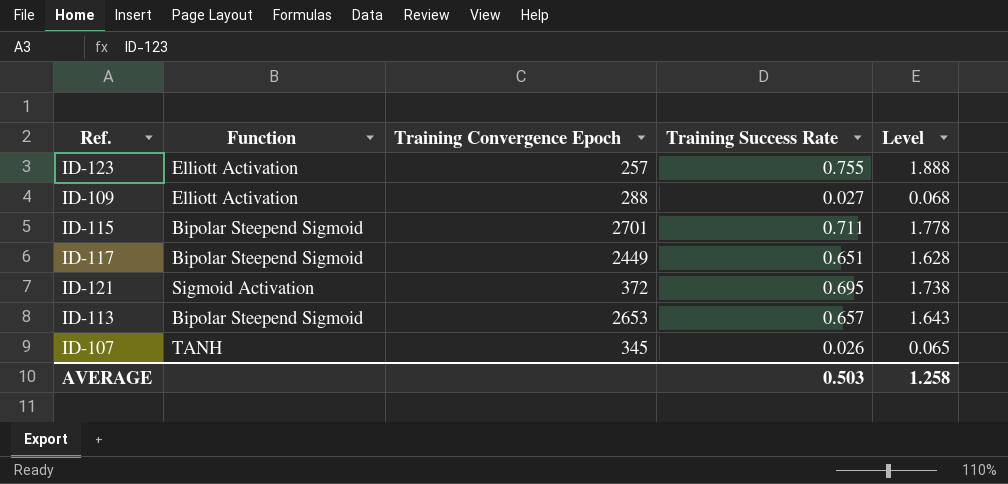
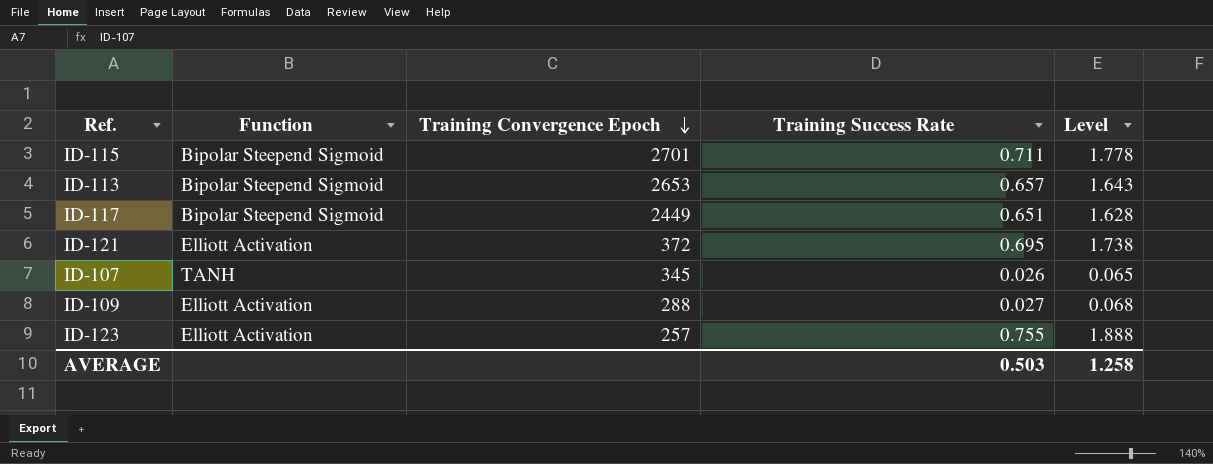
row order: none -> Training Convergence Epoch descending
ID-121 | Function: Sigmoid Activation -> Elliott Activation

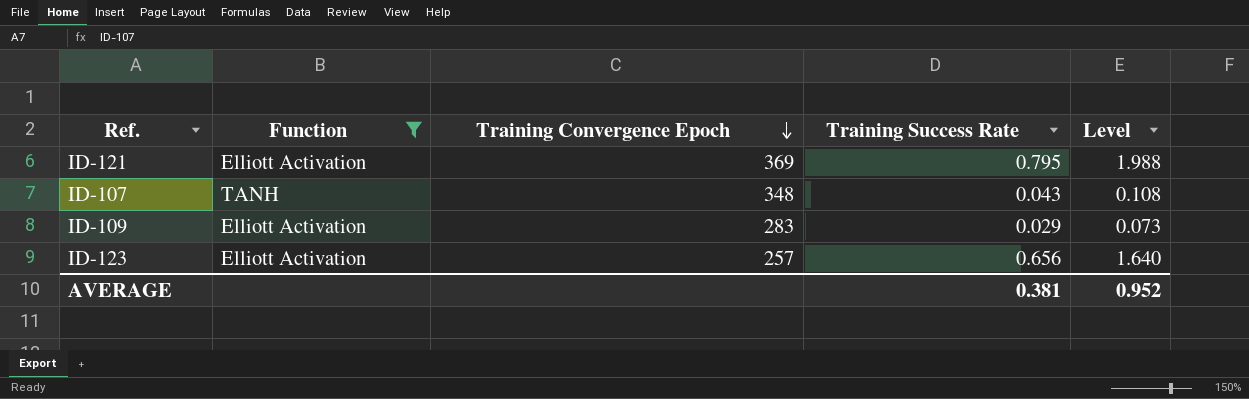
filter: none -> Function != Bipolar Steepend Sigmoid
ID-121 | Training Convergence Epoch: 372 -> 369
ID-121 | Training Success Rate: 0.695 -> 0.795
ID-121 | Level: 1.738 -> 1.988
ID-107 | Training Convergence Epoch: 345 -> 348
ID-107 | Training Success Rate: 0.026 -> 0.043
ID-107 | Level: 0.065 -> 0.108
ID-109 | Training Convergence Epoch: 288 -> 283
ID-109 | Training Success Rate: 0.027 -> 0.029
ID-109 | Level: 0.068 -> 0.073
ID-123 | Training Success Rate: 0.755 -> 0.656
ID-123 | Level: 1.888 -> 1.640
AVERAGE | Training Success Rate: 0.503 -> 0.381
AVERAGE | Level: 1.258 -> 0.952

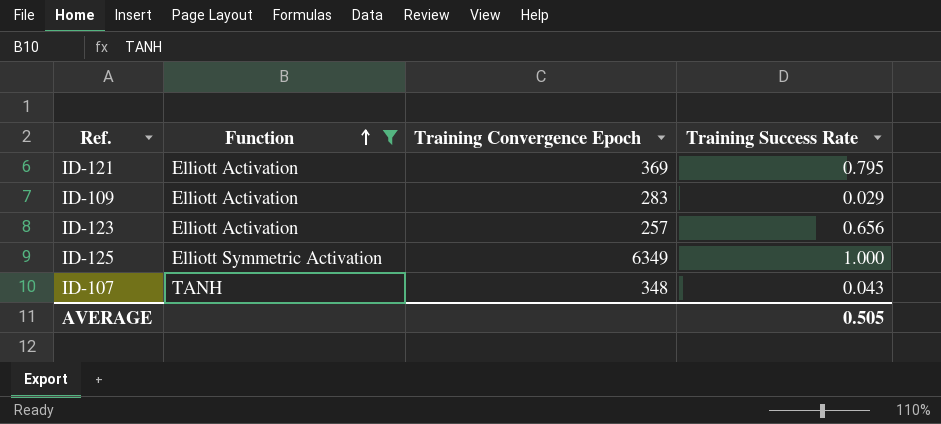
row order: Training Convergence Epoch descending -> Function ascending
column Level | formula: [Training Success Rate] * 2.5 -> none
row ID-125: none -> Elliott Symmetric Activation | 6349 | 1.000
AVERAGE | Training Success Rate: 0.381 -> 0.505

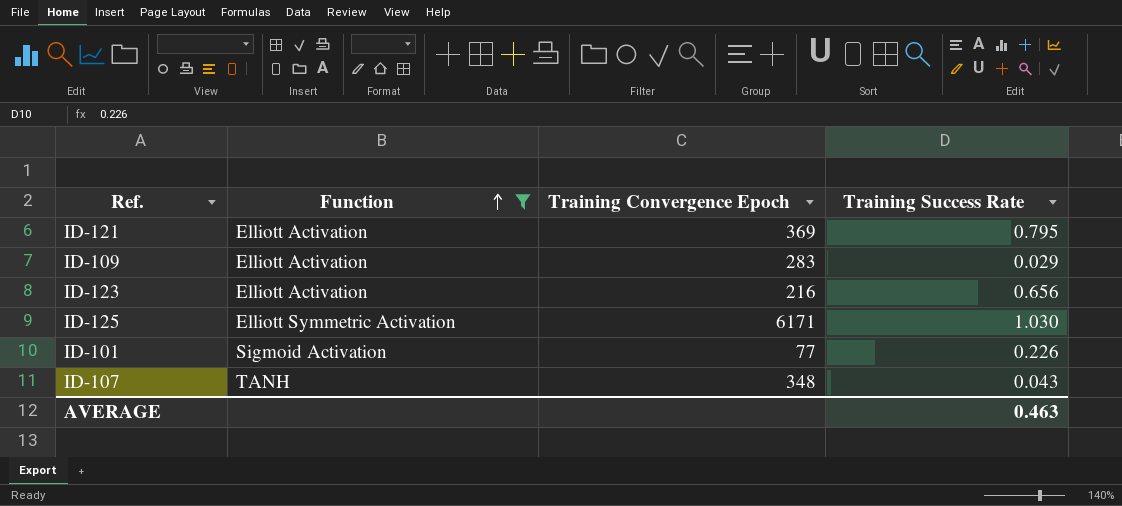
ID-123 | Training Convergence Epoch: 257 -> 216
ID-125 | Training Convergence Epoch: 6349 -> 6171
ID-125 | Training Success Rate: 1.000 -> 1.030
row ID-101: none -> Sigmoid Activation | 77 | 0.226
AVERAGE | Training Success Rate: 0.505 -> 0.463

